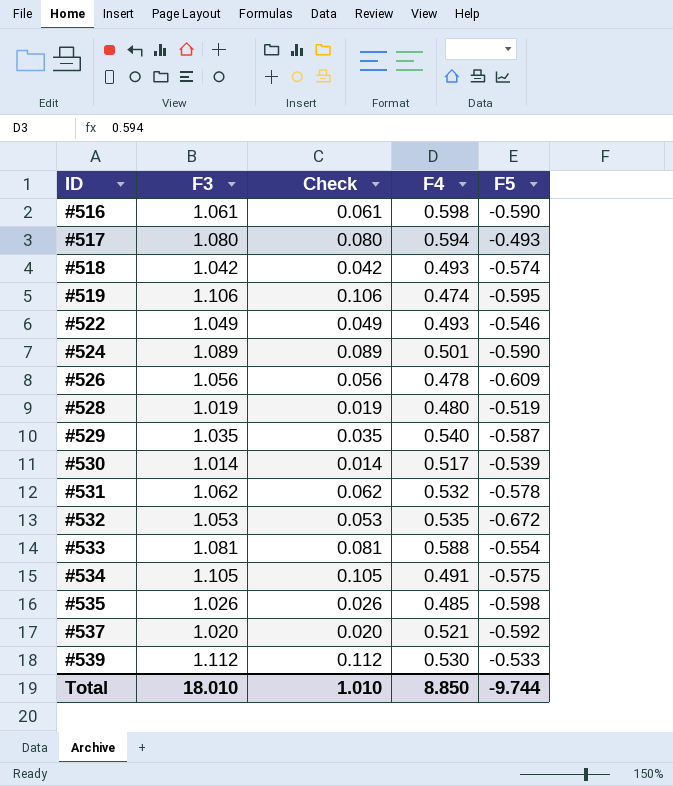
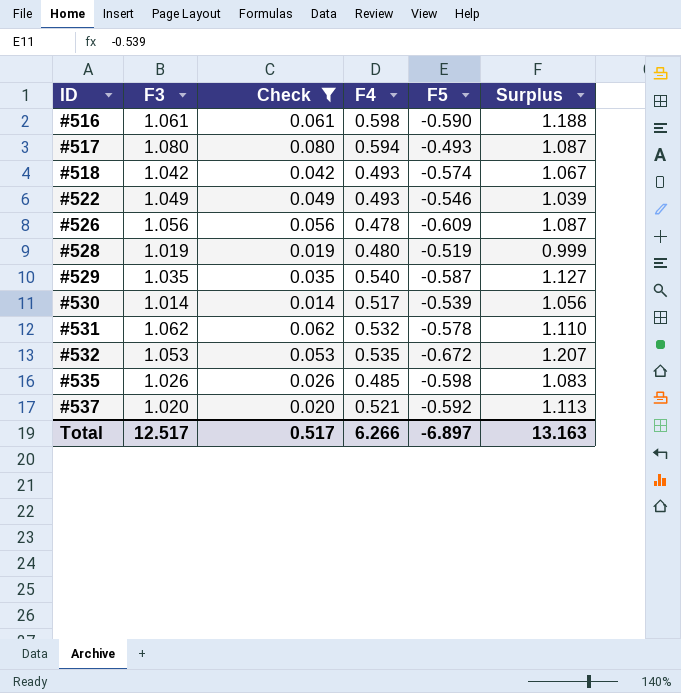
filter: none -> Check <= 0.080
column Surplus | formula: none -> [F4] - [F5]
Total | F3: 18.010 -> 12.517
Total | Check: 1.010 -> 0.517
Total | F4: 8.850 -> 6.266
Total | F5: -9.744 -> -6.897

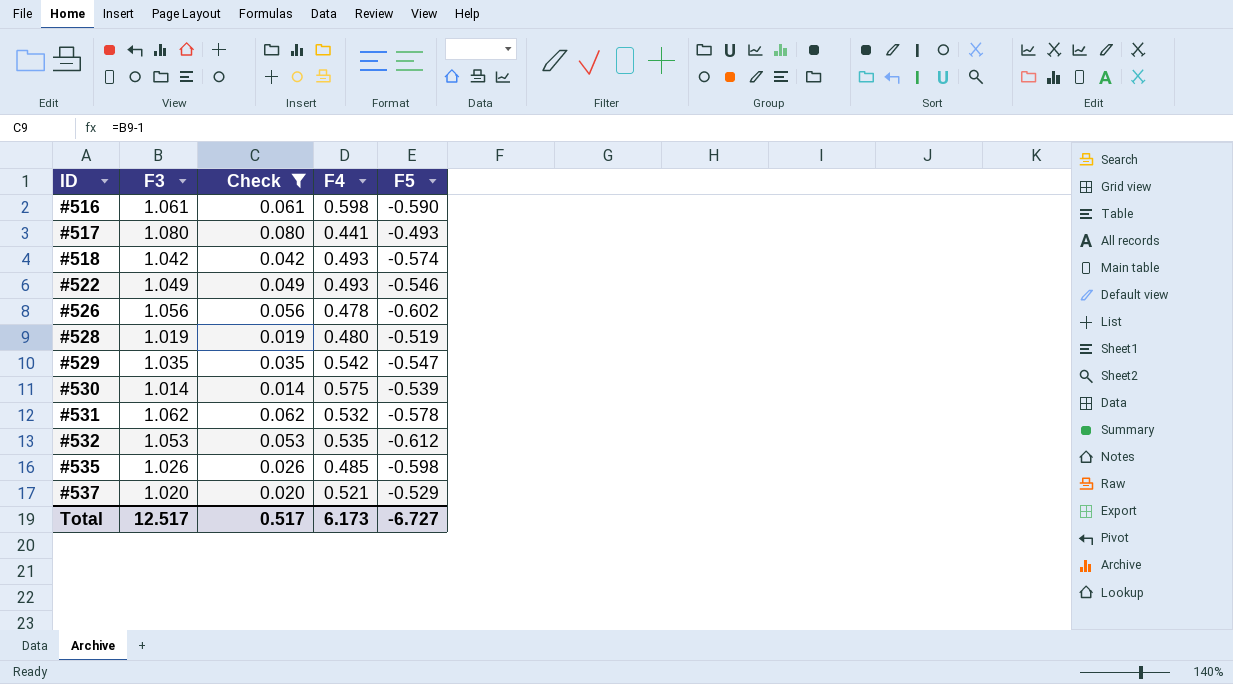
column Surplus | formula: [F4] - [F5] -> none
#517 | F4: 0.594 -> 0.441
#526 | F5: -0.609 -> -0.602
#529 | F4: 0.540 -> 0.542
#529 | F5: -0.587 -> -0.547
#530 | F4: 0.517 -> 0.575
#532 | F5: -0.672 -> -0.612
#537 | F5: -0.592 -> -0.529
Total | F4: 6.266 -> 6.173
Total | F5: -6.897 -> -6.727

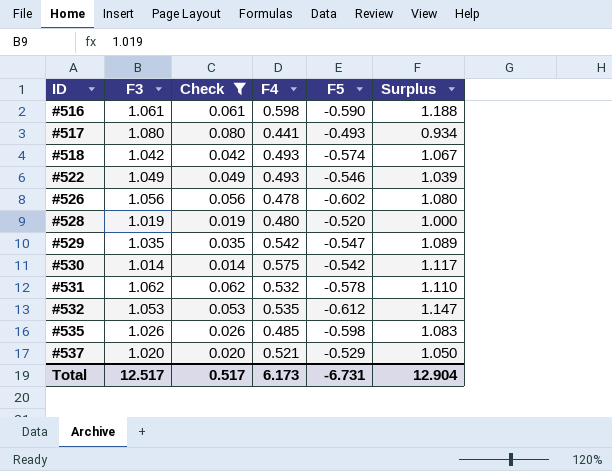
column Surplus | formula: none -> [F4] - [F5]
#528 | F5: -0.519 -> -0.520
#530 | F5: -0.539 -> -0.542
Total | F5: -6.727 -> -6.731

